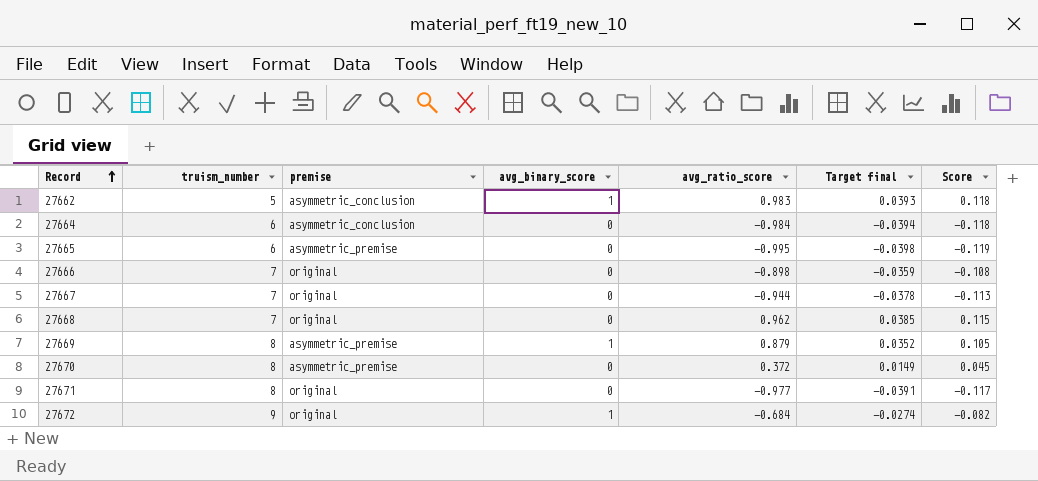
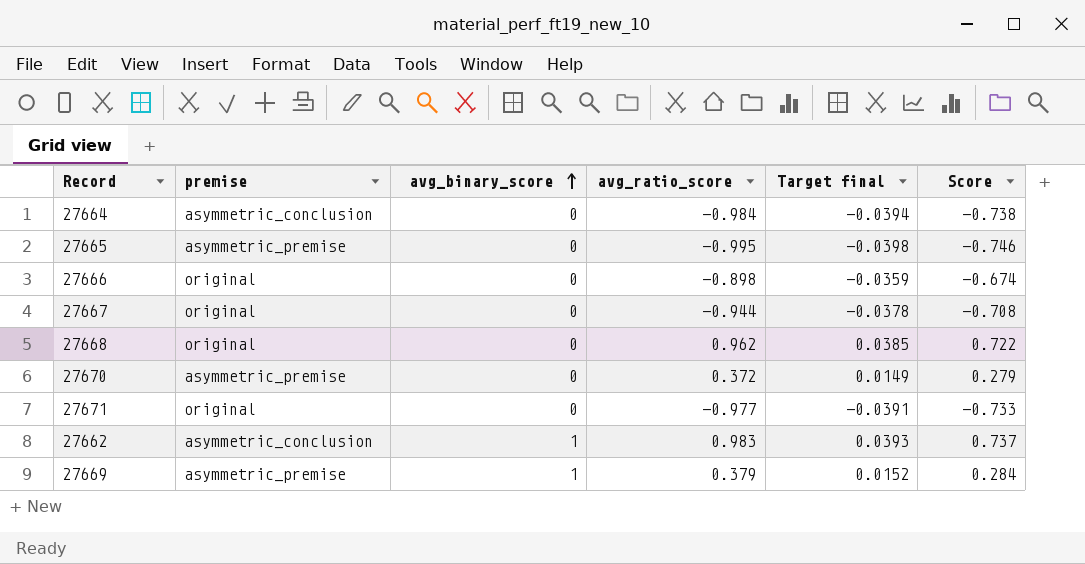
row order: Record ascending -> avg_binary_score ascending
column truism_number | position: 2 -> none
column Score | formula: [avg_ratio_score] * 0.12 -> [avg_ratio_score] * 0.75
row 27672: 9 | original | 1 | -0.684 | -0.0274 | -0.082 -> none
27669 | avg_ratio_score: 0.879 -> 0.379
27669 | Target final: 0.0352 -> 0.0152

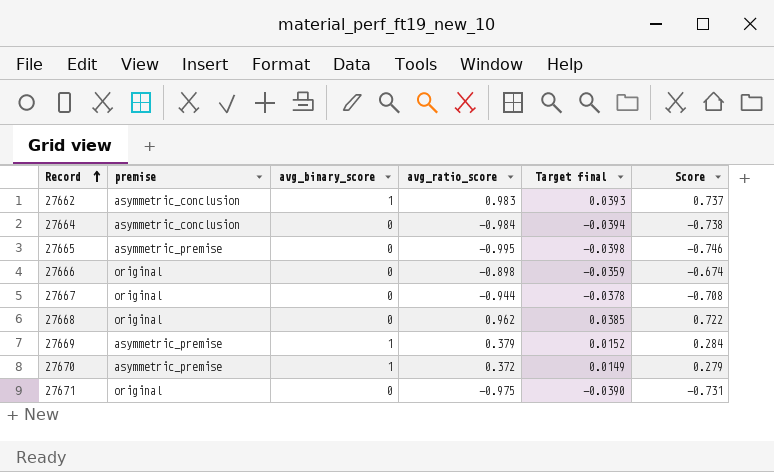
row order: avg_binary_score ascending -> Record ascending
27670 | avg_binary_score: 0 -> 1
27671 | avg_ratio_score: -0.977 -> -0.975
27671 | Target final: -0.0391 -> -0.0390
27671 | Score: -0.733 -> -0.731

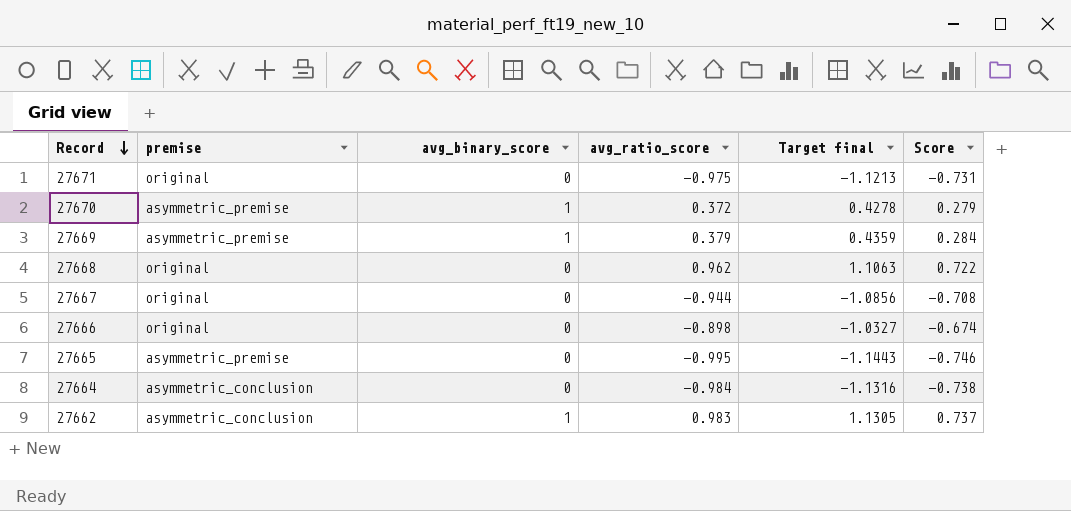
row order: Record ascending -> Record descending
column Target final | formula: [avg_ratio_score] * 0.04 -> [avg_ratio_score] * 1.15

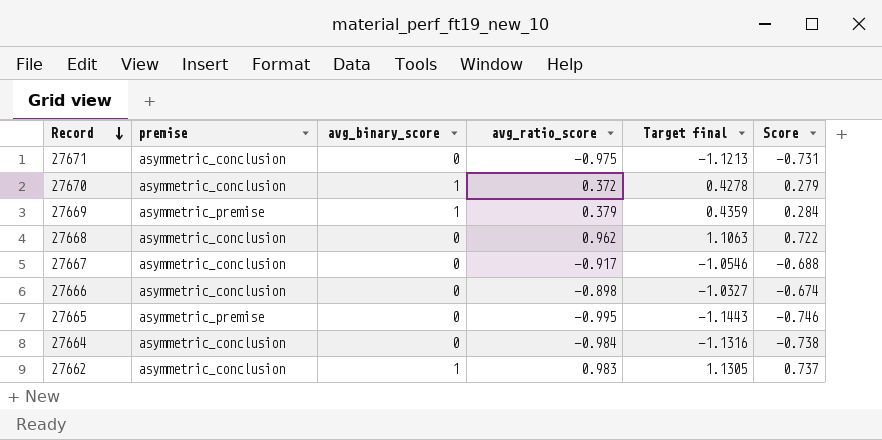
27671 | premise: original -> asymmetric_conclusion
27670 | premise: asymmetric_premise -> asymmetric_conclusion
27668 | premise: original -> asymmetric_conclusion
27667 | premise: original -> asymmetric_conclusion
27667 | avg_ratio_score: -0.944 -> -0.917
27667 | Target final: -1.0856 -> -1.0546
27667 | Score: -0.708 -> -0.688
27666 | premise: original -> asymmetric_conclusion

